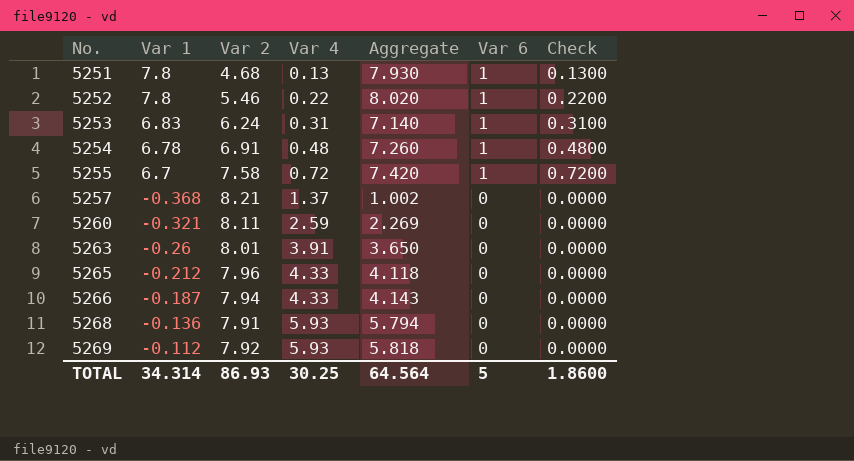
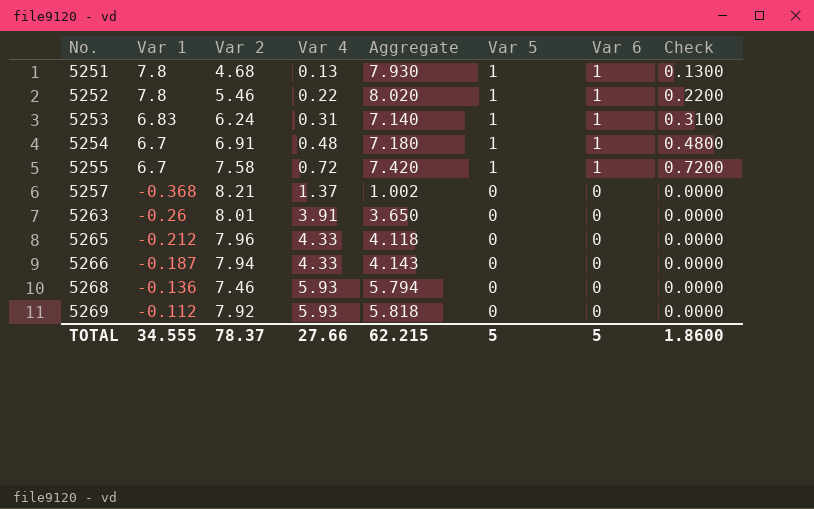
column Var 5 | position: none -> 6
row 5260: -0.321 | 8.11 | 2.59 | 2.269 | 0 | 0.0000 -> none
5254 | Var 1: 6.78 -> 6.7
5254 | Aggregate: 7.260 -> 7.180
5268 | Var 2: 7.91 -> 7.46
TOTAL | Var 1: 34.314 -> 34.555
TOTAL | Var 2: 86.93 -> 78.37
TOTAL | Var 4: 30.25 -> 27.66
TOTAL | Aggregate: 64.564 -> 62.215

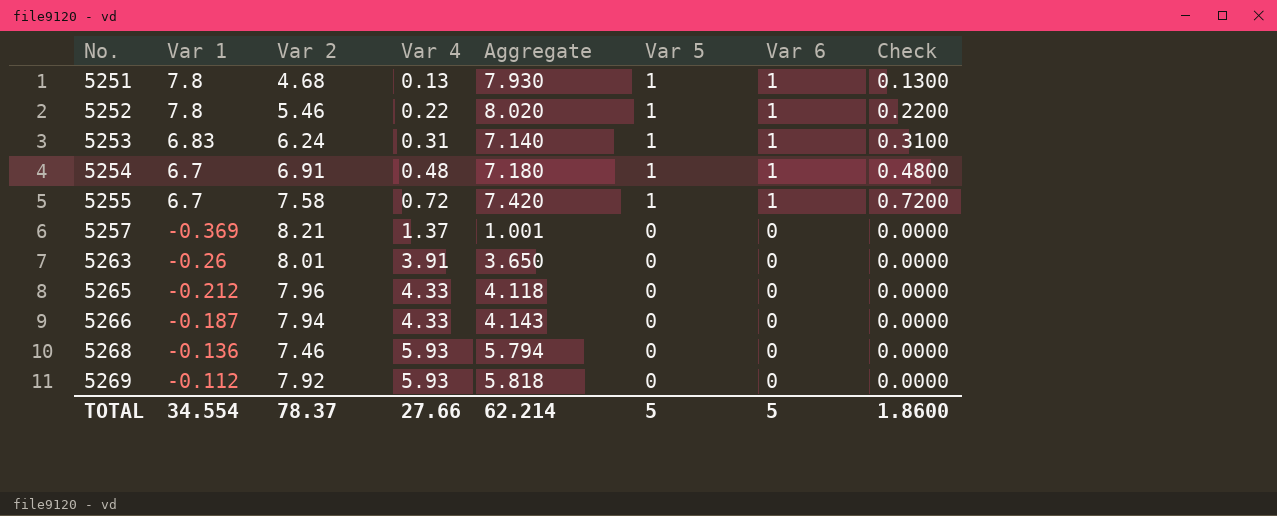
5257 | Var 1: -0.368 -> -0.369
5257 | Aggregate: 1.002 -> 1.001
TOTAL | Var 1: 34.555 -> 34.554
TOTAL | Aggregate: 62.215 -> 62.214

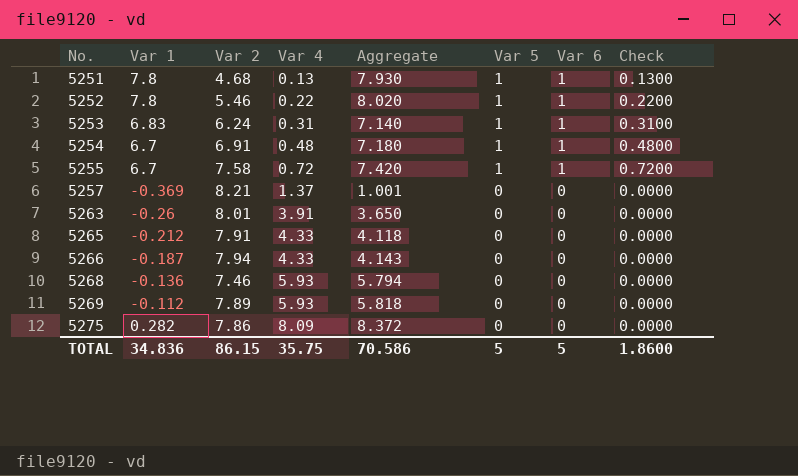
5265 | Var 2: 7.96 -> 7.91
5269 | Var 2: 7.92 -> 7.89
row 5275: none -> 0.282 | 7.86 | 8.09 | 8.372 | 0 | 0 | 0.0000
TOTAL | Var 1: 34.554 -> 34.836
TOTAL | Var 2: 78.37 -> 86.15
TOTAL | Var 4: 27.66 -> 35.75
TOTAL | Aggregate: 62.214 -> 70.586

